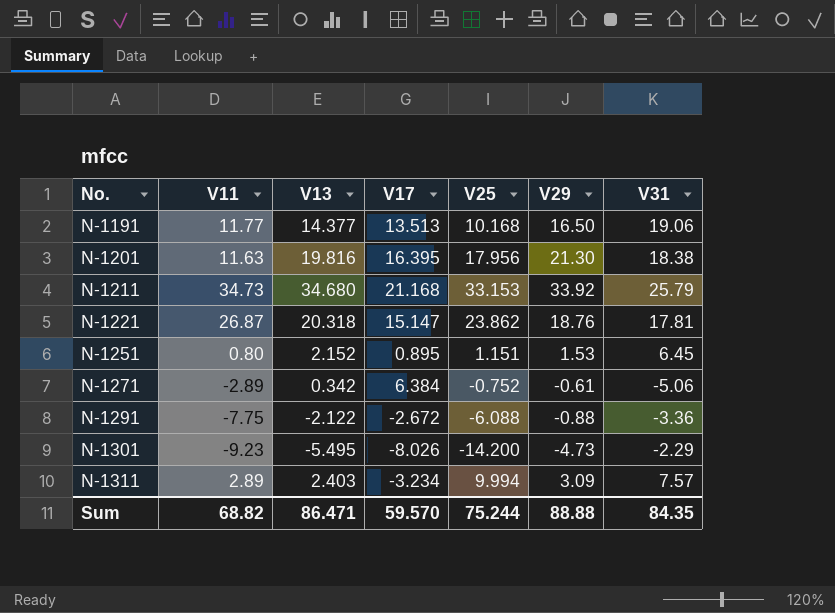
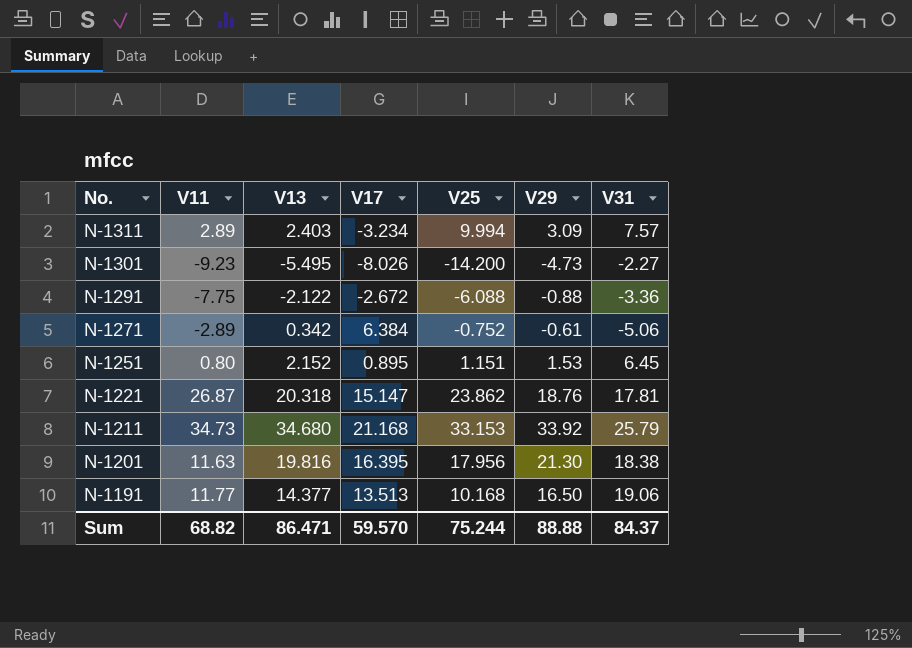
row order: No. ascending -> No. descending
N-1301 | V31: -2.29 -> -2.27
Sum | V31: 84.35 -> 84.37

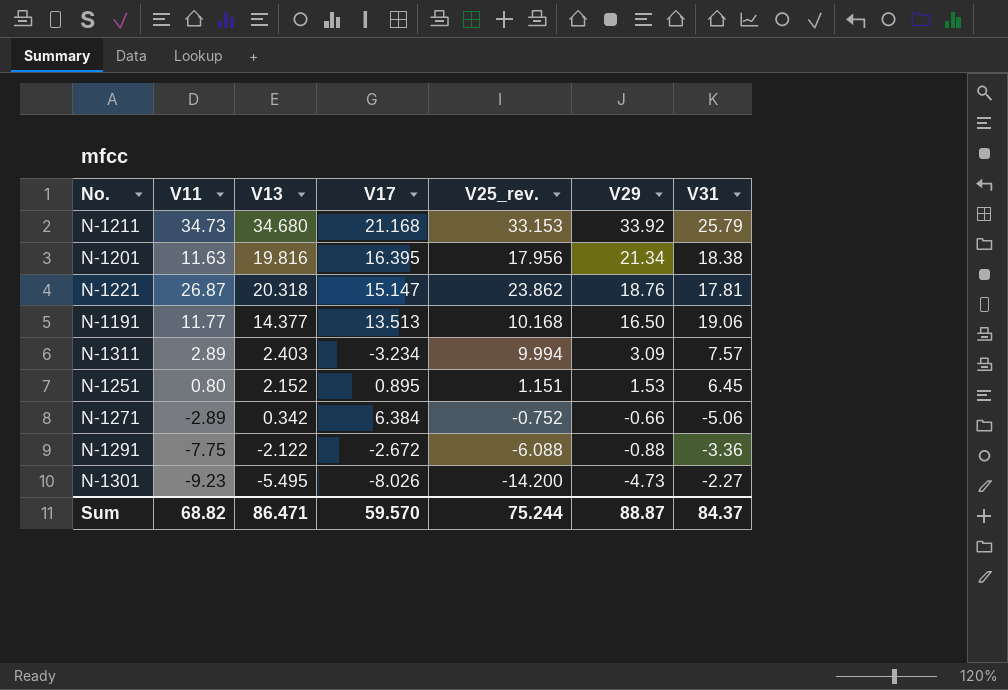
row order: No. descending -> V29 descending
column name: V25 -> V25_rev.
N-1201 | V29: 21.30 -> 21.34
N-1271 | V29: -0.61 -> -0.66
Sum | V29: 88.88 -> 88.87

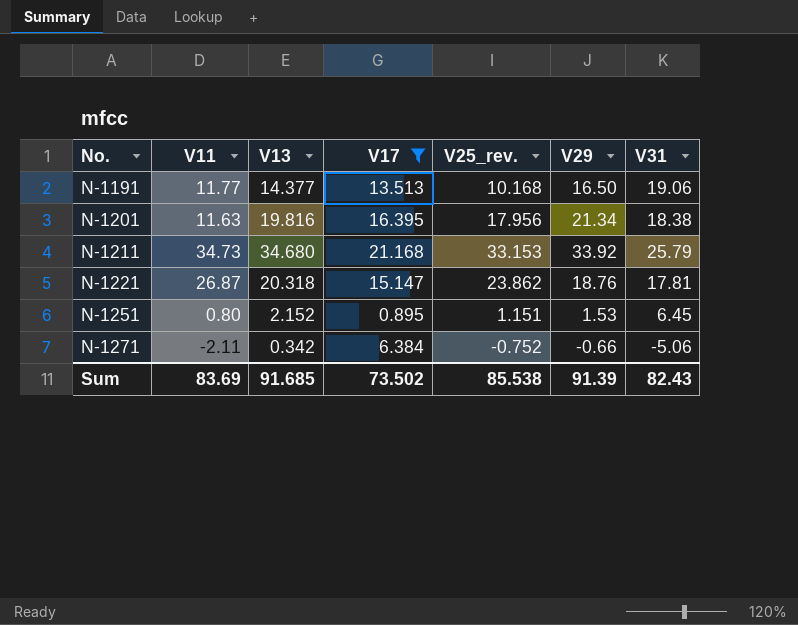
filter: none -> V17 >= 0.895
row order: V29 descending -> No. ascending
N-1271 | V11: -2.89 -> -2.11
Sum | V11: 68.82 -> 83.69
Sum | V13: 86.471 -> 91.685
Sum | V17: 59.570 -> 73.502
Sum | V25_rev.: 75.244 -> 85.538
Sum | V29: 88.87 -> 91.39
Sum | V31: 84.37 -> 82.43

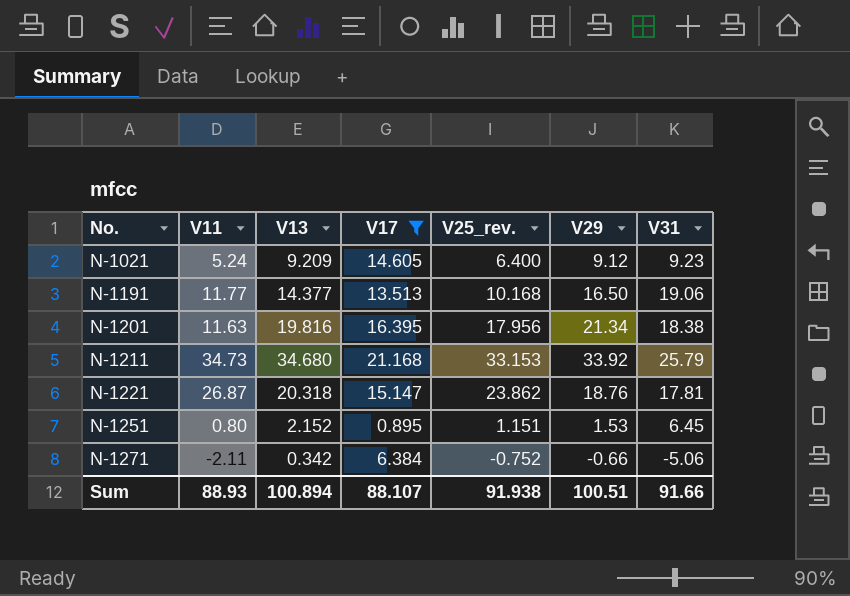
row N-1021: none -> 5.24 | 9.209 | 14.605 | 6.400 | 9.12 | 9.23
Sum | V11: 83.69 -> 88.93
Sum | V13: 91.685 -> 100.894
Sum | V17: 73.502 -> 88.107
Sum | V25_rev.: 85.538 -> 91.938
Sum | V29: 91.39 -> 100.51
Sum | V31: 82.43 -> 91.66

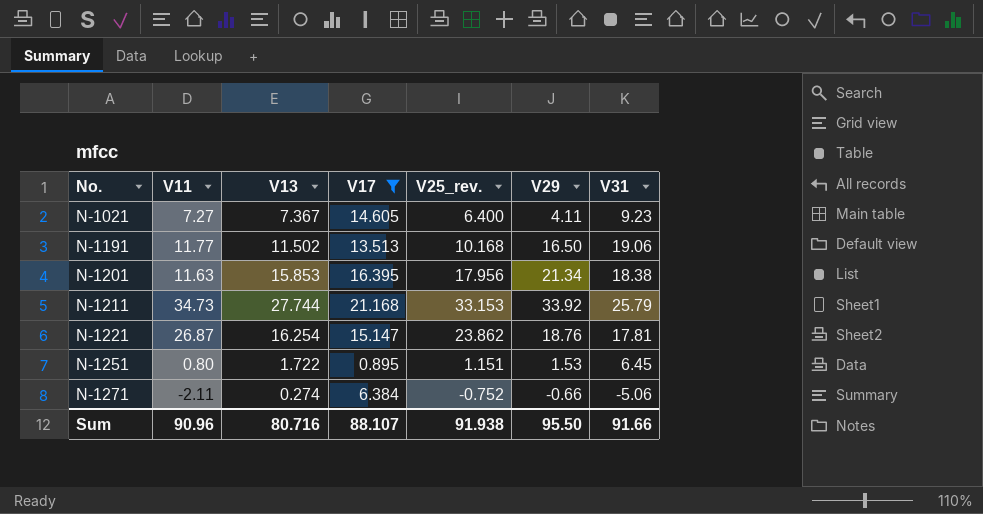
N-1021 | V11: 5.24 -> 7.27
N-1021 | V13: 9.209 -> 7.367
N-1021 | V29: 9.12 -> 4.11
N-1191 | V13: 14.377 -> 11.502
N-1201 | V13: 19.816 -> 15.853
N-1211 | V13: 34.680 -> 27.744
N-1221 | V13: 20.318 -> 16.254
N-1251 | V13: 2.152 -> 1.722
N-1271 | V13: 0.342 -> 0.274
Sum | V11: 88.93 -> 90.96
Sum | V13: 100.894 -> 80.716
Sum | V29: 100.51 -> 95.50

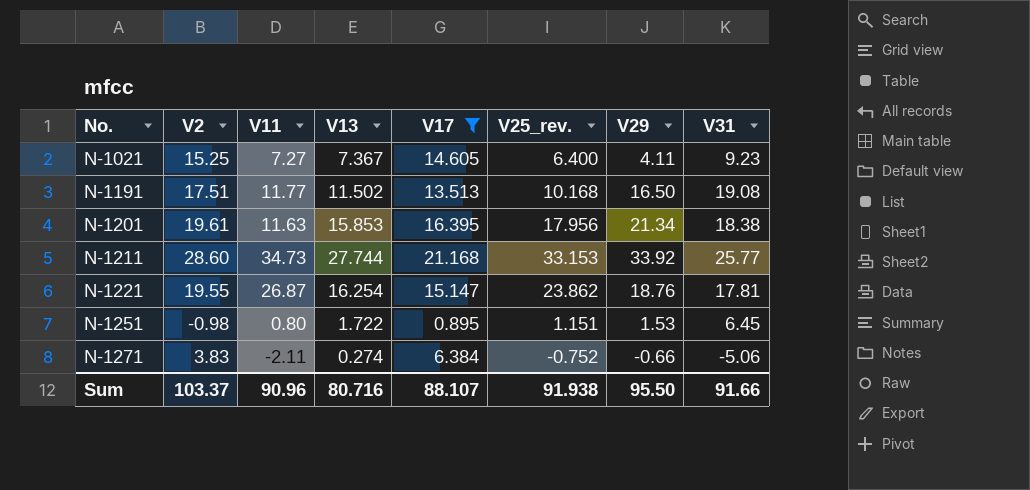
column V2 | position: none -> 2
N-1191 | V31: 19.06 -> 19.08
N-1211 | V31: 25.79 -> 25.77

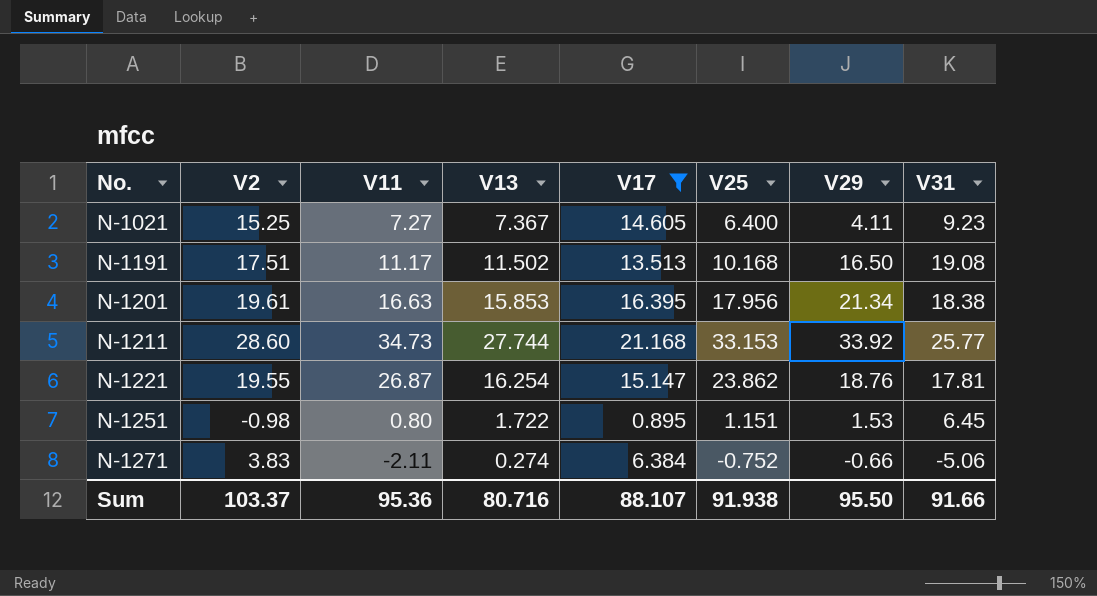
column name: V25_rev. -> V25
N-1191 | V11: 11.77 -> 11.17
N-1201 | V11: 11.63 -> 16.63
Sum | V11: 90.96 -> 95.36

